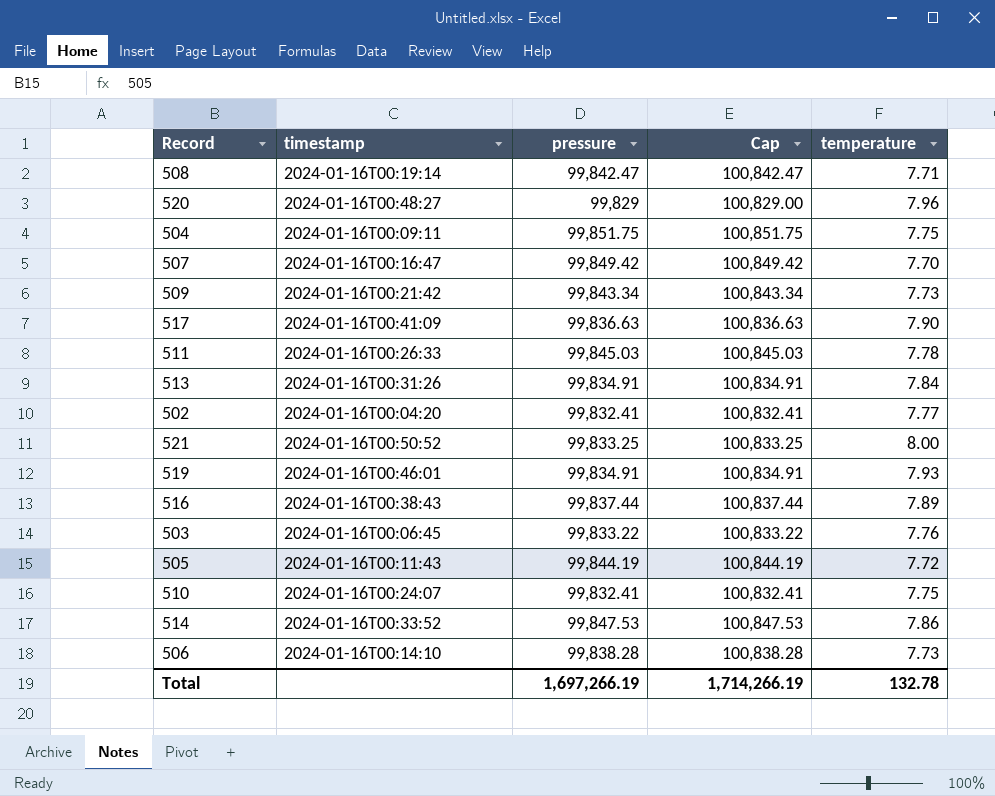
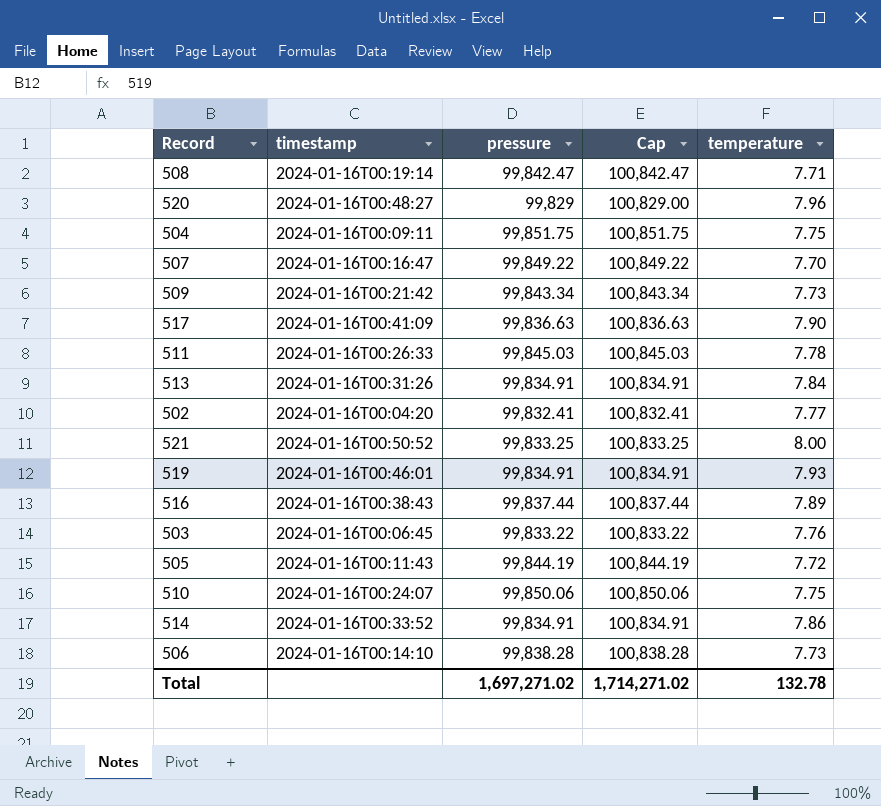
507 | pressure: 99,849.42 -> 99,849.22
507 | Cap: 100,849.42 -> 100,849.22
510 | pressure: 99,832.41 -> 99,850.06
510 | Cap: 100,832.41 -> 100,850.06
514 | pressure: 99,847.53 -> 99,834.91
514 | Cap: 100,847.53 -> 100,834.91
Total | pressure: 1,697,266.19 -> 1,697,271.02
Total | Cap: 1,714,266.19 -> 1,714,271.02

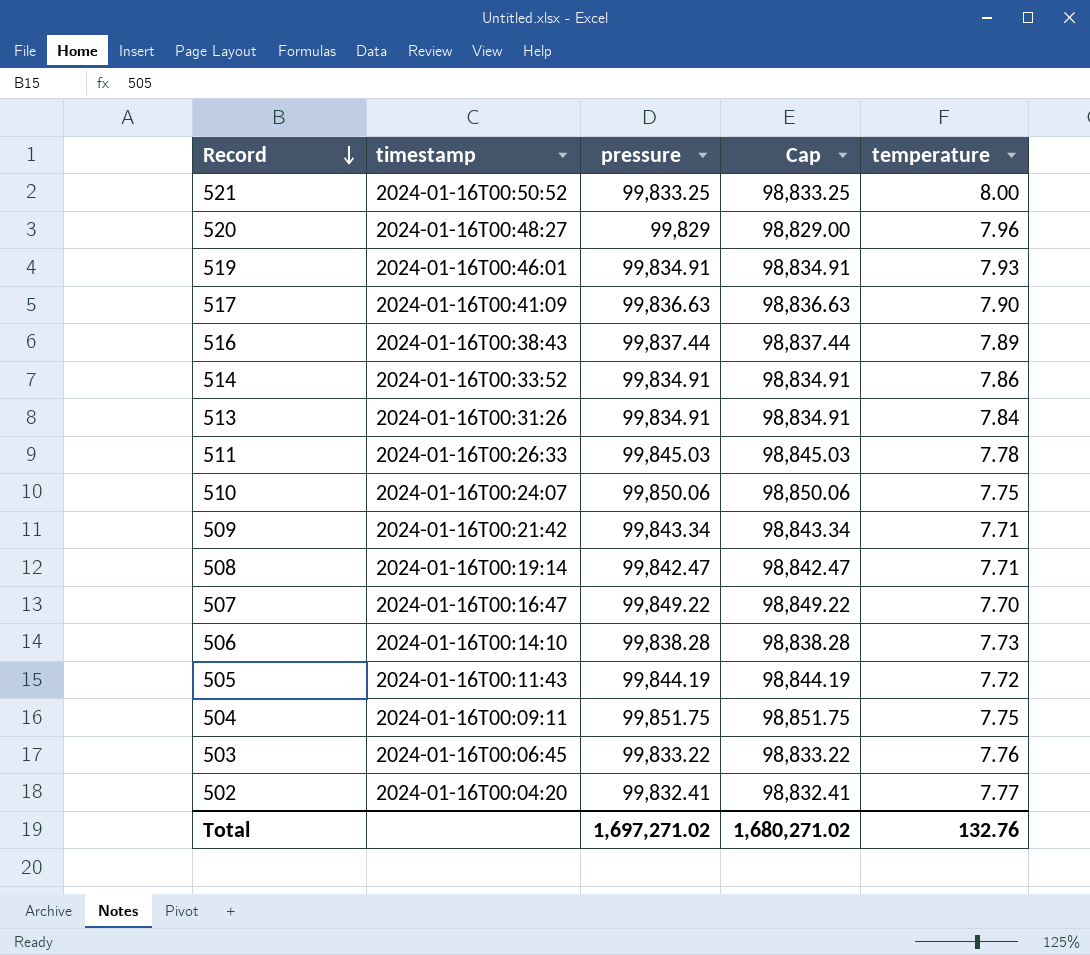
row order: none -> Record descending
column Cap | formula: [pressure] + 1000 -> [pressure] - 1000
509 | temperature: 7.73 -> 7.71
Total | Cap: 1,714,271.02 -> 1,680,271.02
Total | temperature: 132.78 -> 132.76

